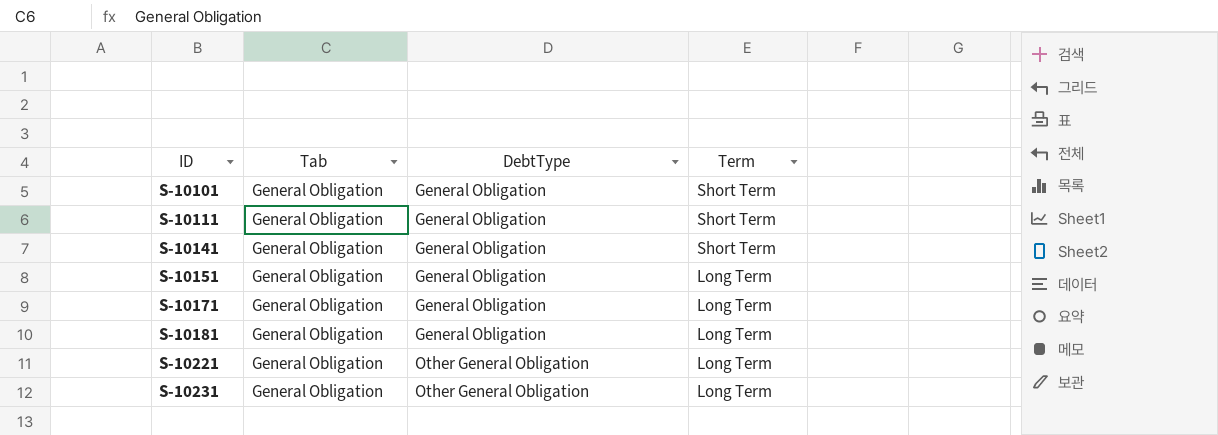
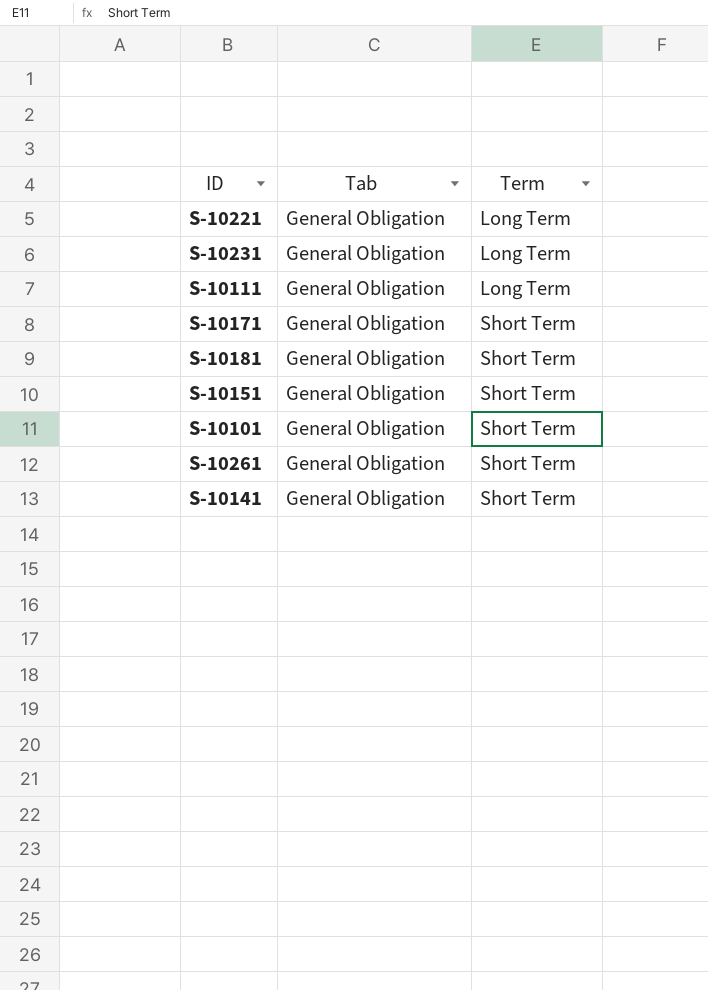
row order: ID ascending -> Term ascending
column DebtType | position: 3 -> none
S-10111 | Term: Short Term -> Long Term
S-10171 | Term: Long Term -> Short Term
S-10181 | Term: Long Term -> Short Term
S-10151 | Term: Long Term -> Short Term
row S-10261: none -> General Obligation | Short Term

